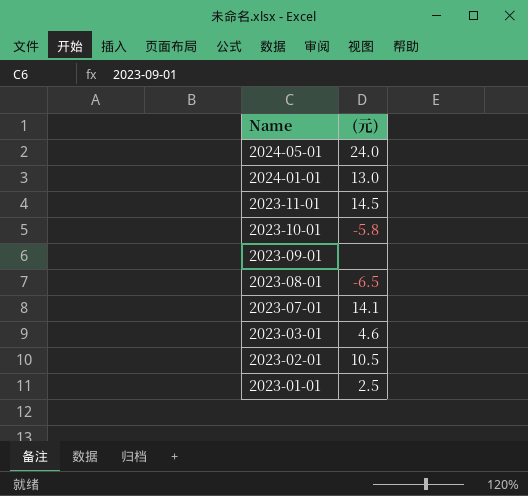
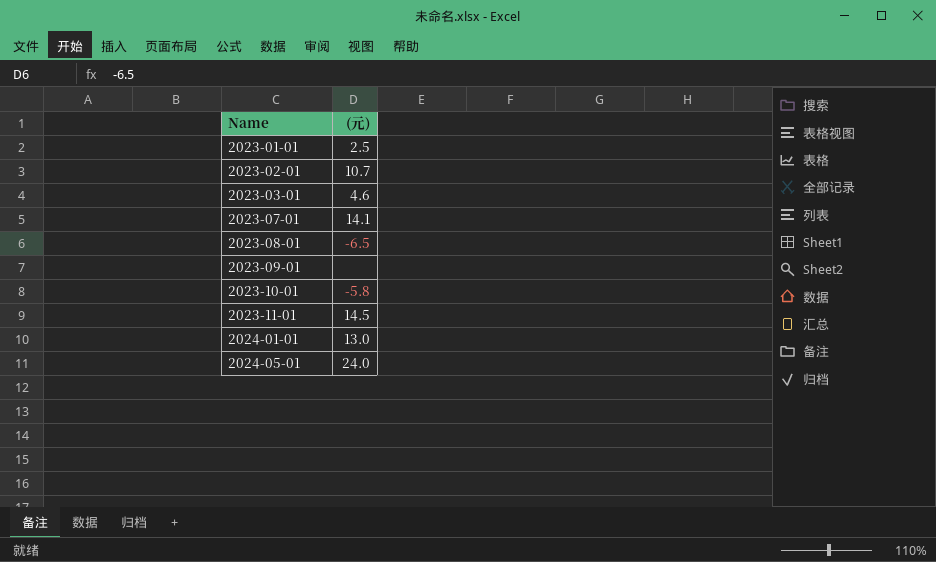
row order: Name descending -> Name ascending
2023-02-01 | (元): 10.5 -> 10.7

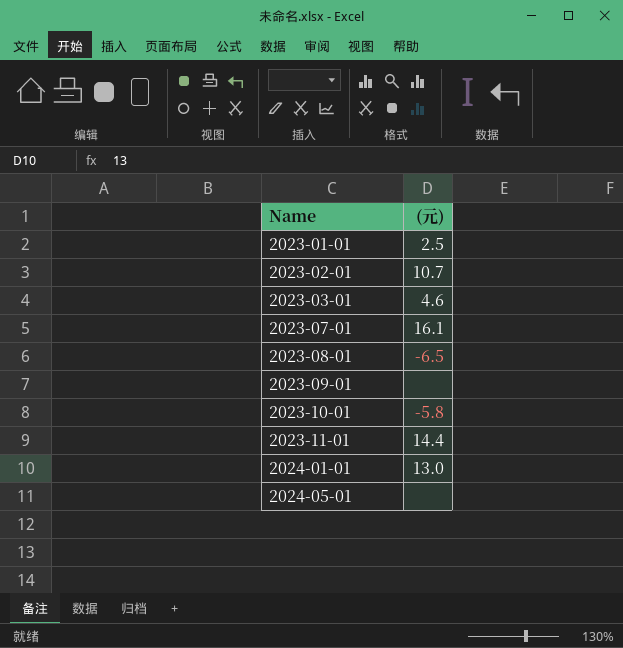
2023-07-01 | (元): 14.1 -> 16.1
2023-11-01 | (元): 14.5 -> 14.4
2024-05-01 | (元): 24.0 -> none

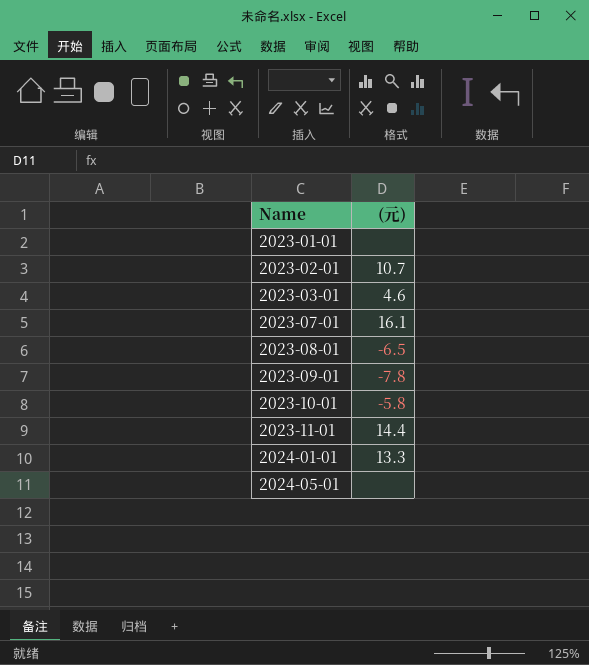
2023-01-01 | (元): 2.5 -> none
2023-09-01 | (元): none -> -7.8
2024-01-01 | (元): 13.0 -> 13.3

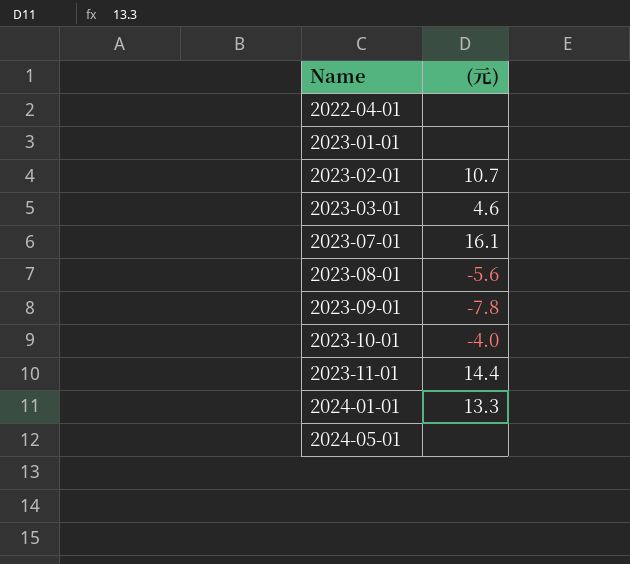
row 2022-04-01: none -> none
2023-08-01 | (元): -6.5 -> -5.6
2023-10-01 | (元): -5.8 -> -4.0

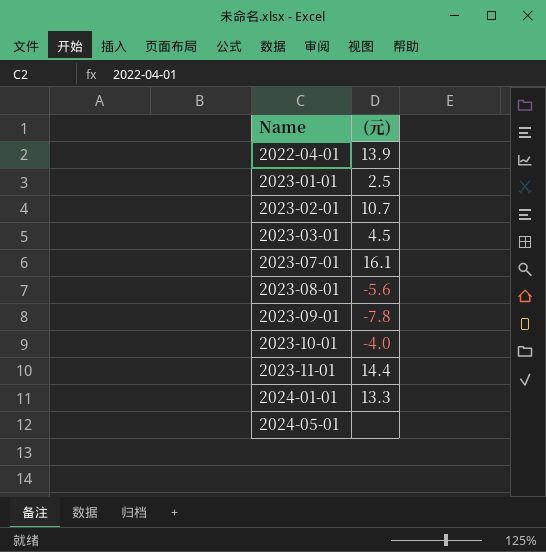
2022-04-01 | (元): none -> 13.9
2023-01-01 | (元): none -> 2.5
2023-03-01 | (元): 4.6 -> 4.5

